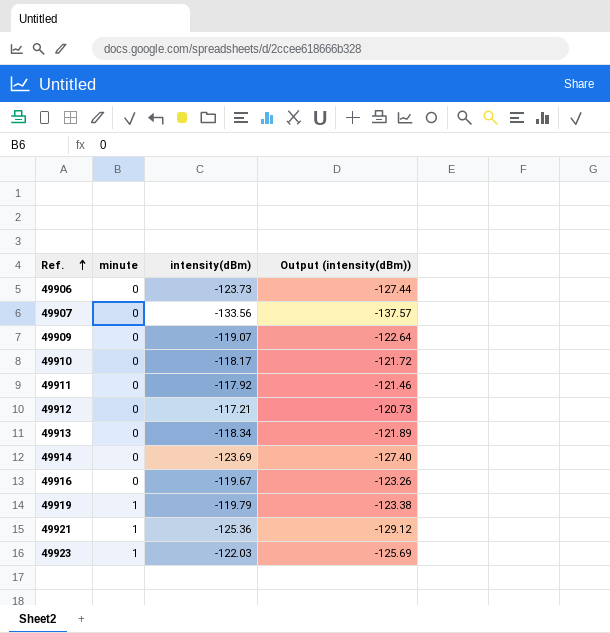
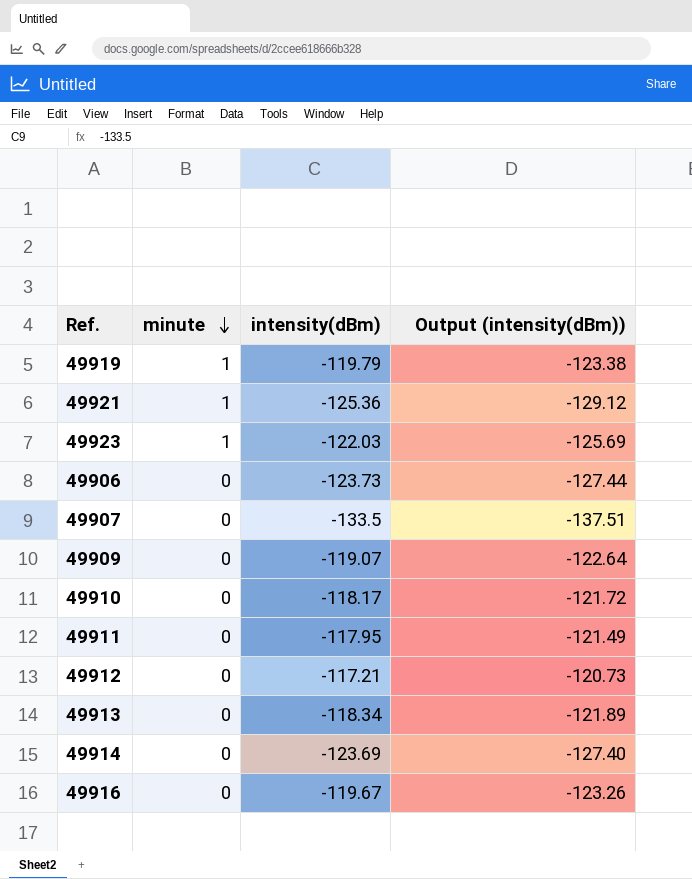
row order: Ref. ascending -> minute descending
49907 | intensity(dBm): -133.56 -> -133.5
49907 | Output (intensity(dBm)): -137.57 -> -137.51
49911 | intensity(dBm): -117.92 -> -117.95
49911 | Output (intensity(dBm)): -121.46 -> -121.49

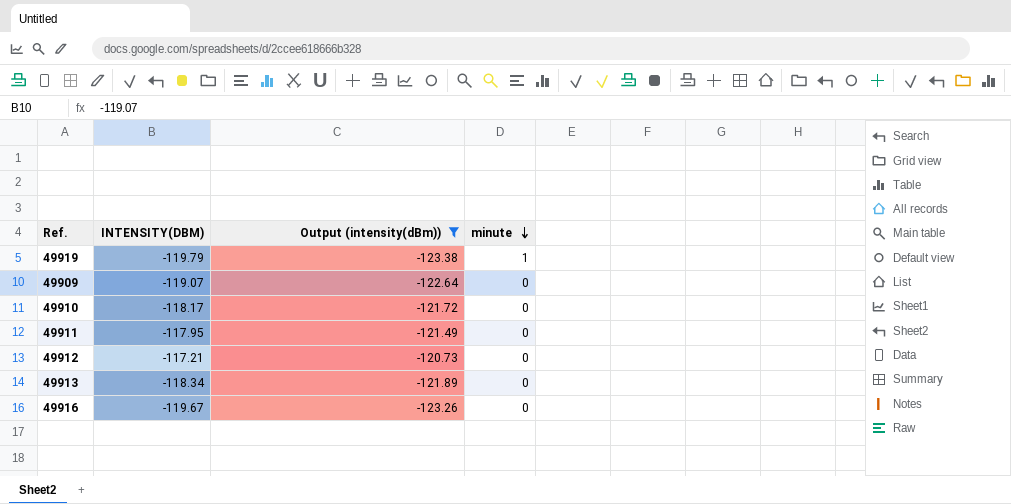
filter: none -> Output (intensity(dBm)) >= -123.38
column name: intensity(dBm) -> INTENSITY(DBM)
column minute | position: 2 -> 4

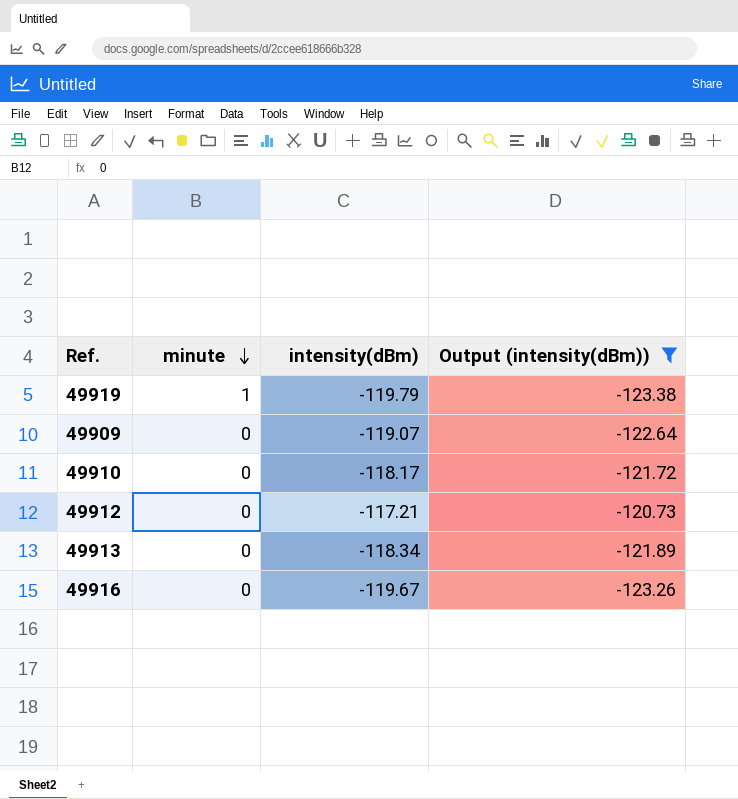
column minute | position: 4 -> 2
column name: INTENSITY(DBM) -> intensity(dBm)
row 49911: -117.95 | -121.49 | 0 -> none

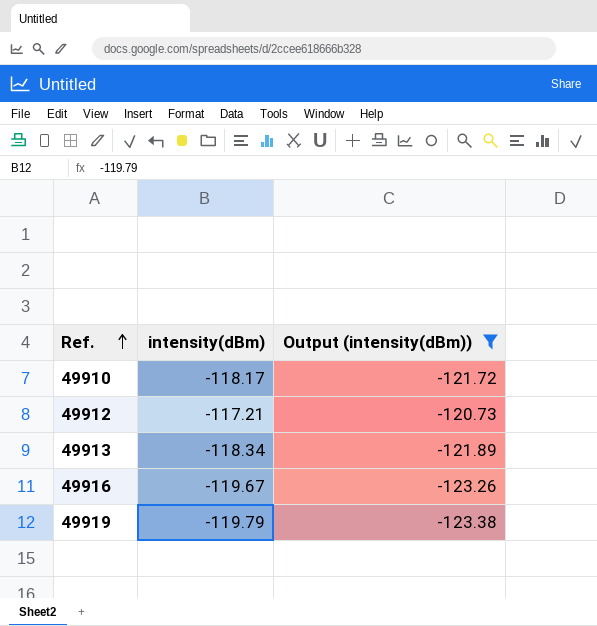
row order: minute descending -> Ref. ascending
column minute | position: 2 -> none
row 49909: 0 | -119.07 | -122.64 -> none

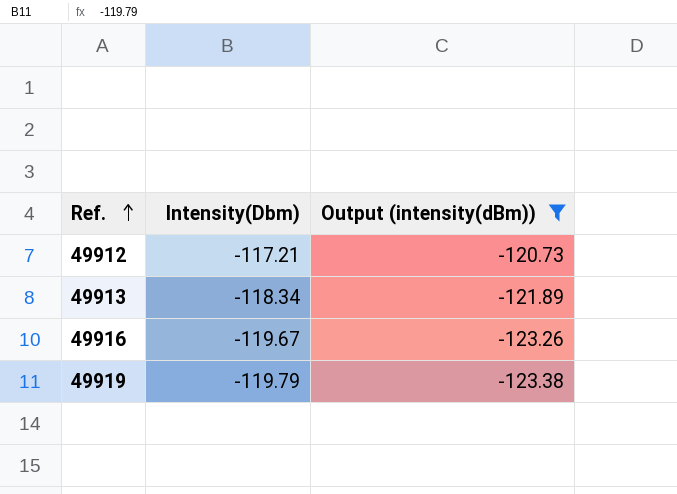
column name: intensity(dBm) -> Intensity(Dbm)
row 49910: -118.17 | -121.72 -> none

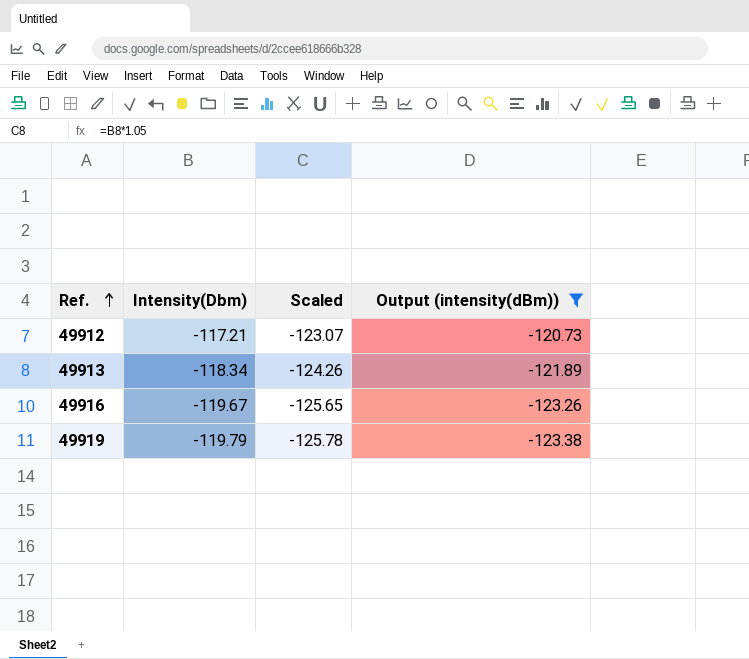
column Scaled | formula: none -> [Intensity(Dbm)] * 1.05

